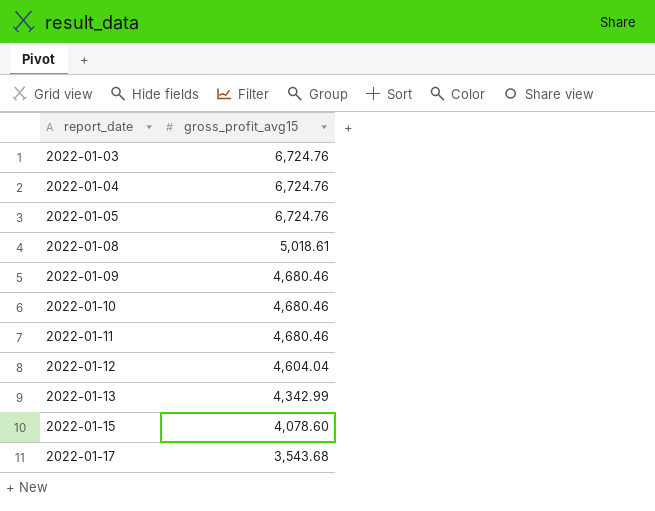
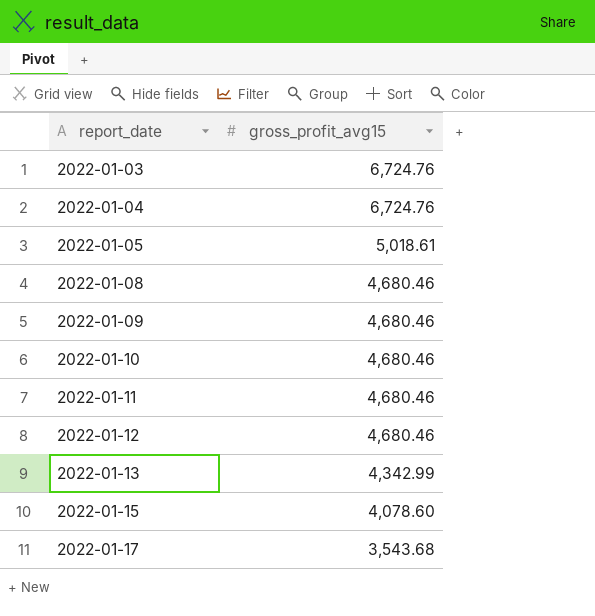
2022-01-05 | gross_profit_avg15: 6,724.76 -> 5,018.61
2022-01-08 | gross_profit_avg15: 5,018.61 -> 4,680.46
2022-01-12 | gross_profit_avg15: 4,604.04 -> 4,680.46

